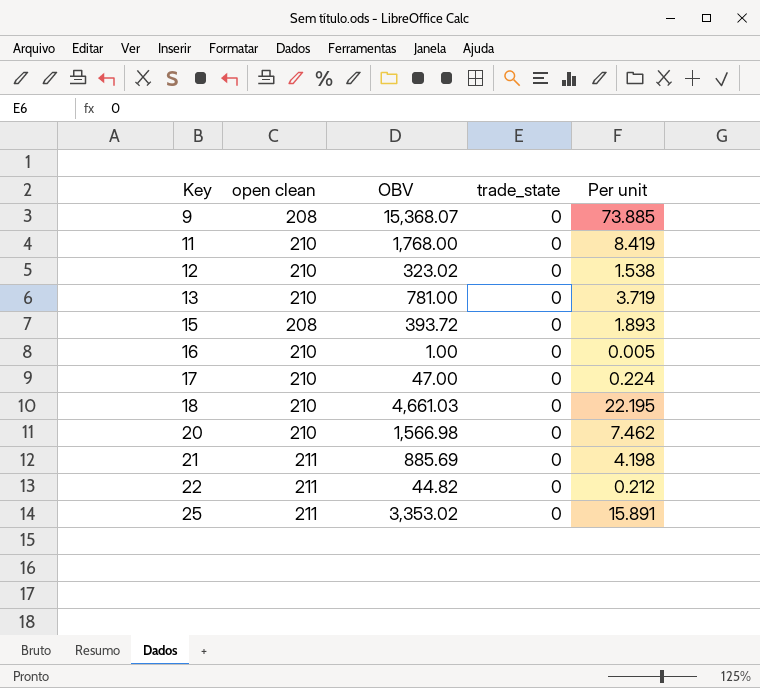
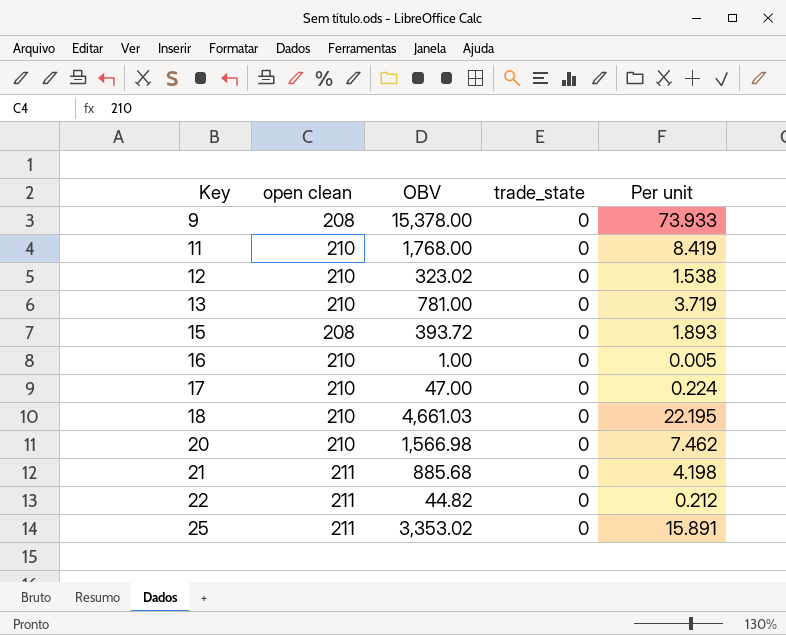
9 | OBV: 15,368.07 -> 15,378.00
9 | Per unit: 73.885 -> 73.933
21 | OBV: 885.69 -> 885.68

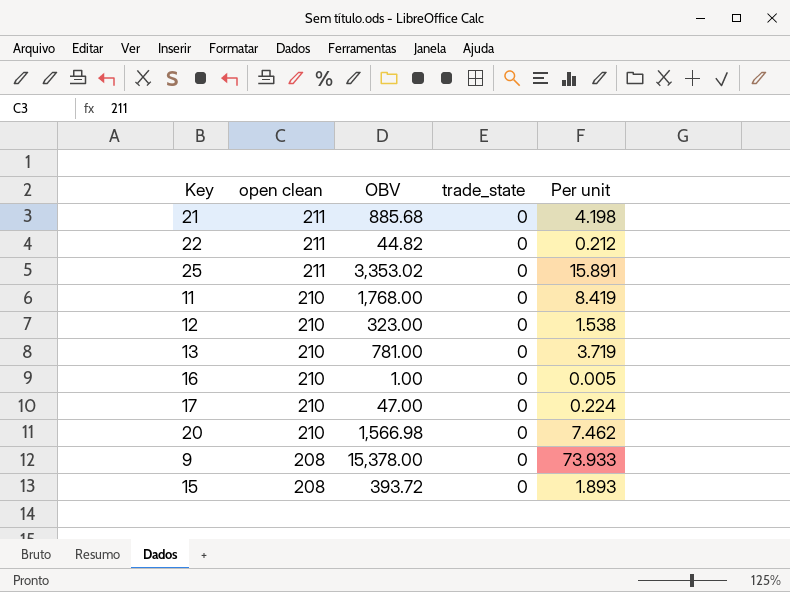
row order: Key ascending -> open clean descending
row 18: 210 | 4,661.03 | 0 | 22.195 -> none
12 | OBV: 323.02 -> 323.00

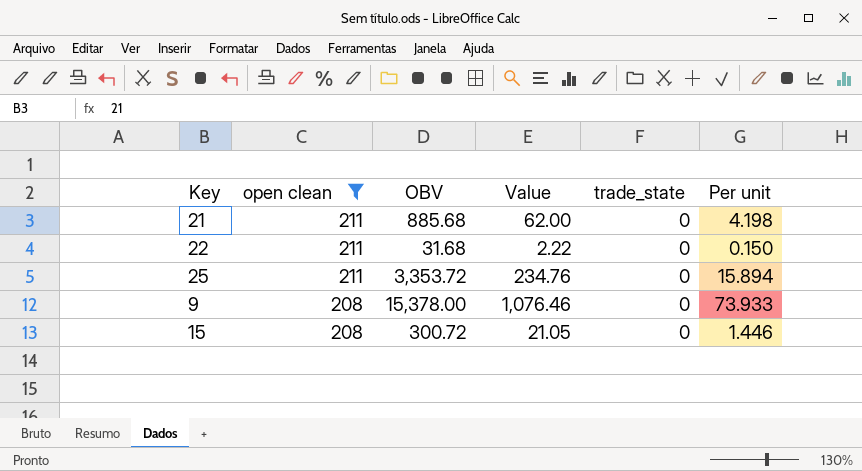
filter: none -> open clean != 210
column Value | formula: none -> [OBV] * 0.07
22 | OBV: 44.82 -> 31.68
22 | Per unit: 0.212 -> 0.150
25 | OBV: 3,353.02 -> 3,353.72
25 | Per unit: 15.891 -> 15.894
15 | OBV: 393.72 -> 300.72
15 | Per unit: 1.893 -> 1.446

